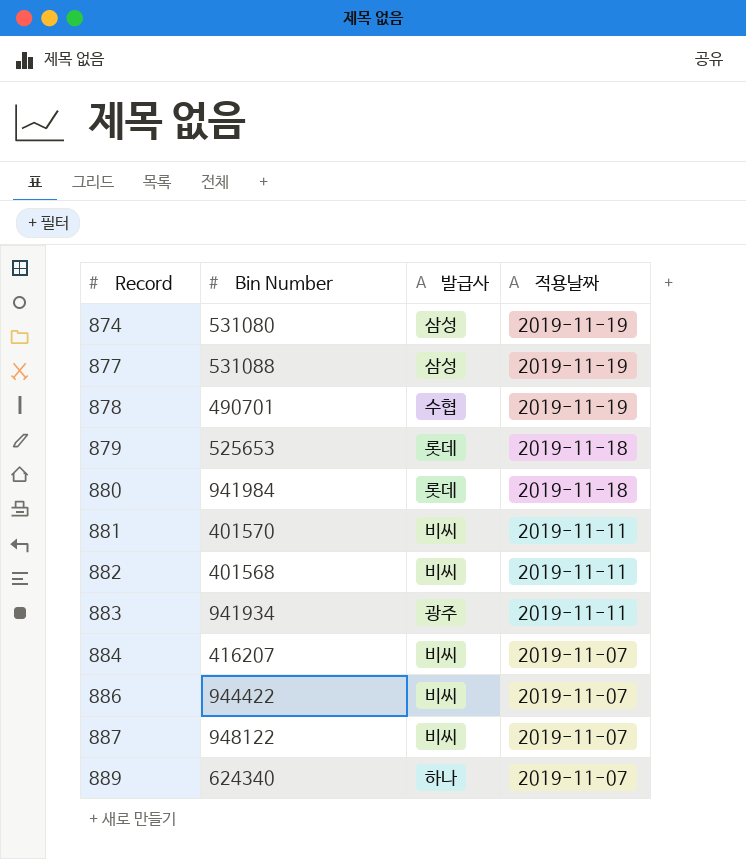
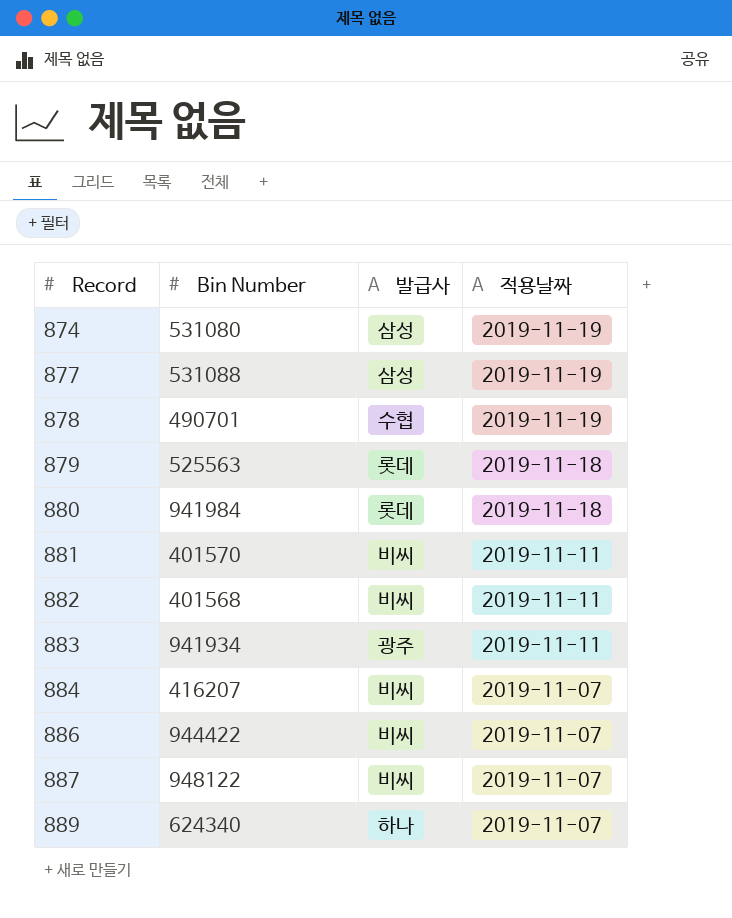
879 | Bin Number: 525653 -> 525563

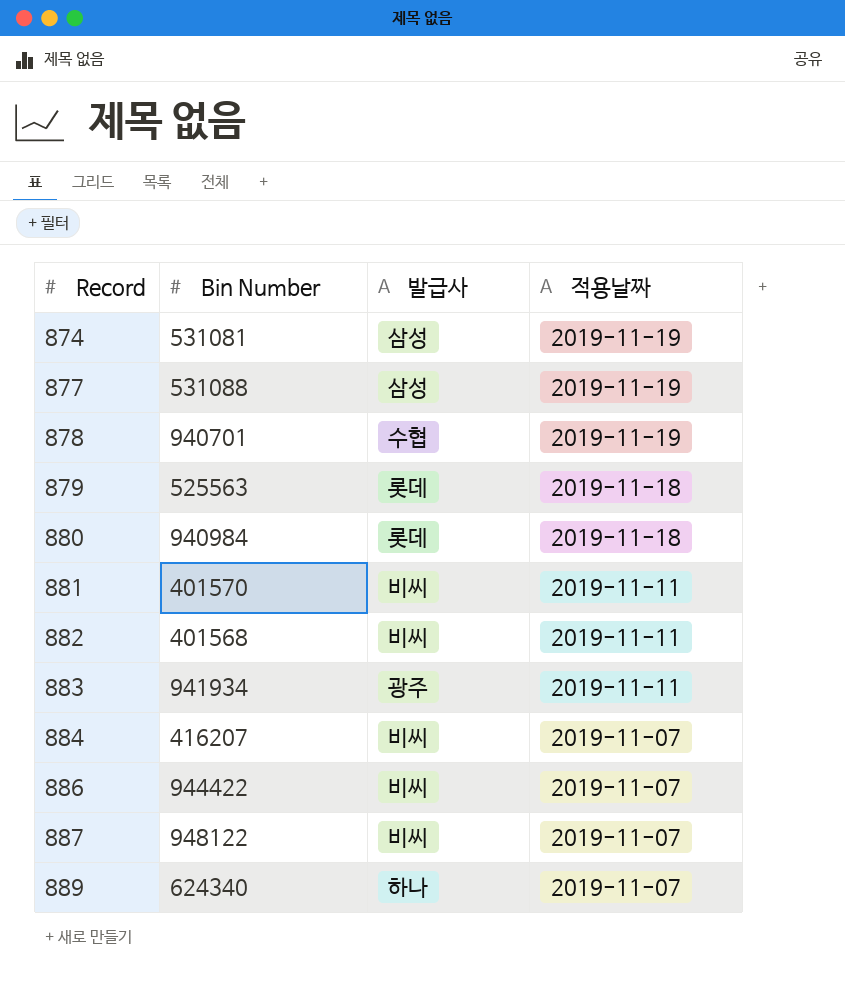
874 | Bin Number: 531080 -> 531081
878 | Bin Number: 490701 -> 940701
880 | Bin Number: 941984 -> 940984

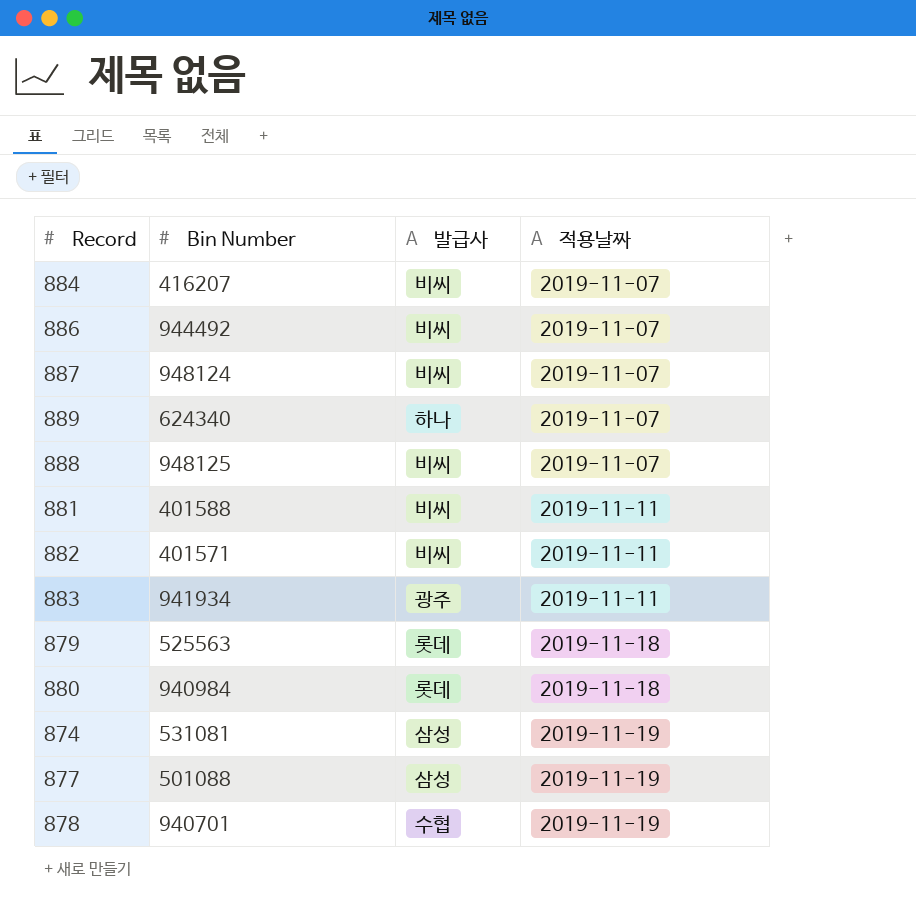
row order: Record ascending -> 적용날짜 ascending
886 | Bin Number: 944422 -> 944492
887 | Bin Number: 948122 -> 948124
row 888: none -> 948125 | 비씨 | 2019-11-07
881 | Bin Number: 401570 -> 401588
882 | Bin Number: 401568 -> 401571
877 | Bin Number: 531088 -> 501088

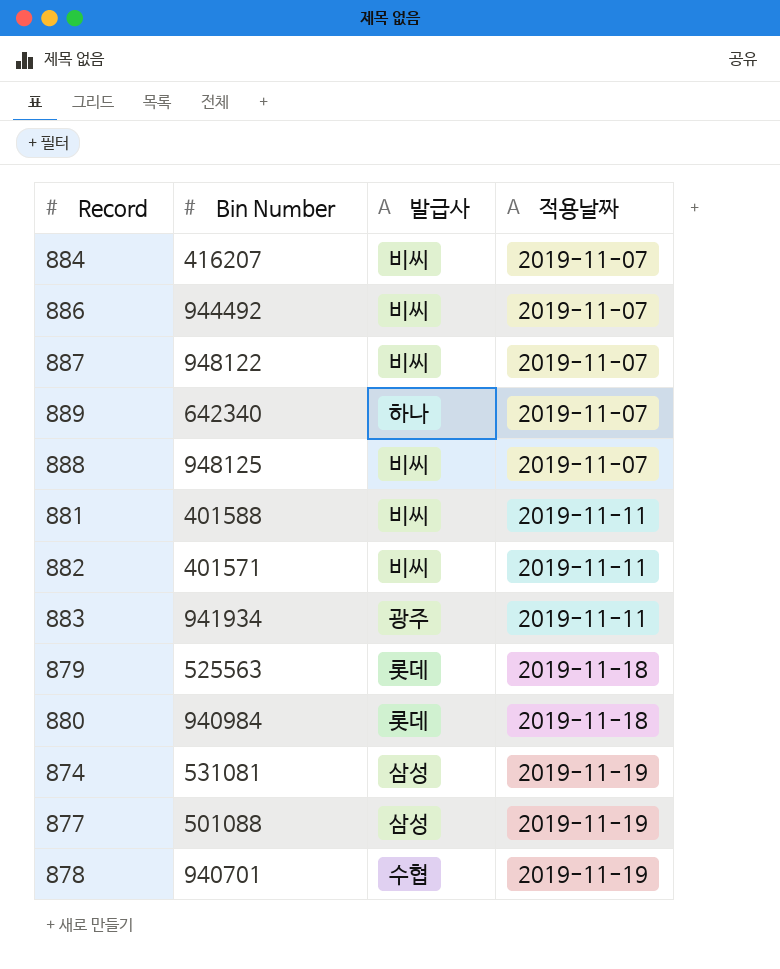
887 | Bin Number: 948124 -> 948122
889 | Bin Number: 624340 -> 642340

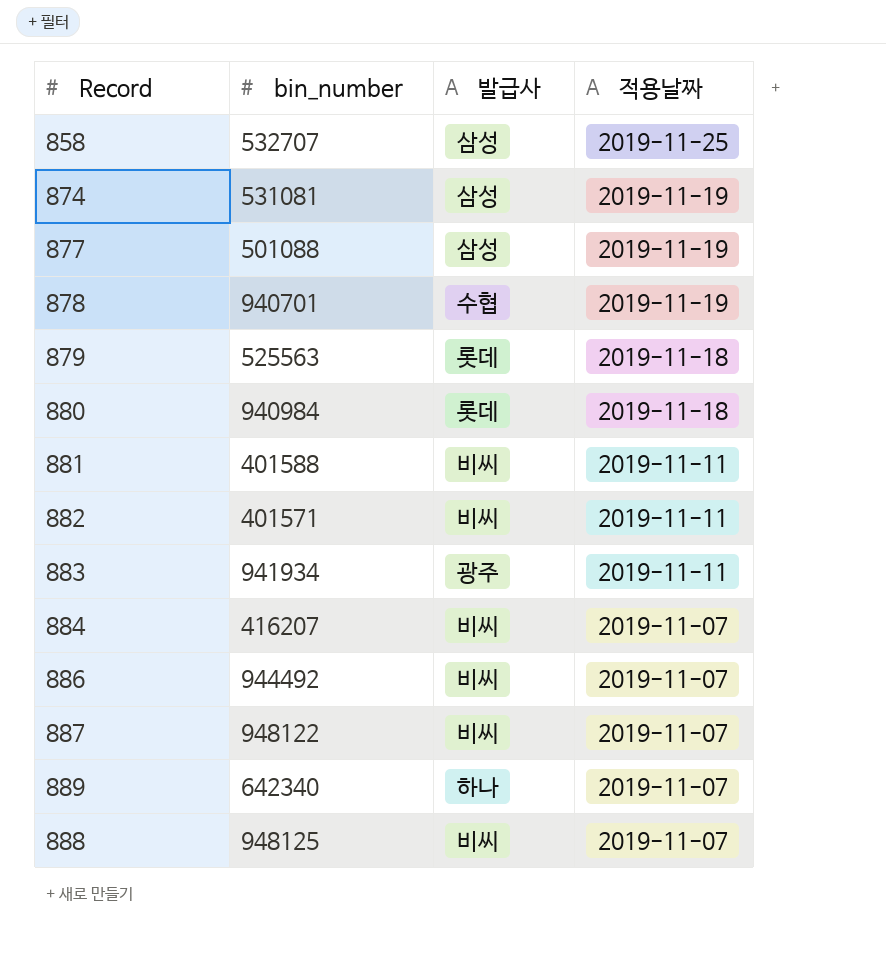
row order: 적용날짜 ascending -> 적용날짜 descending
column name: Bin Number -> bin_number
row 858: none -> 532707 | 삼성 | 2019-11-25

